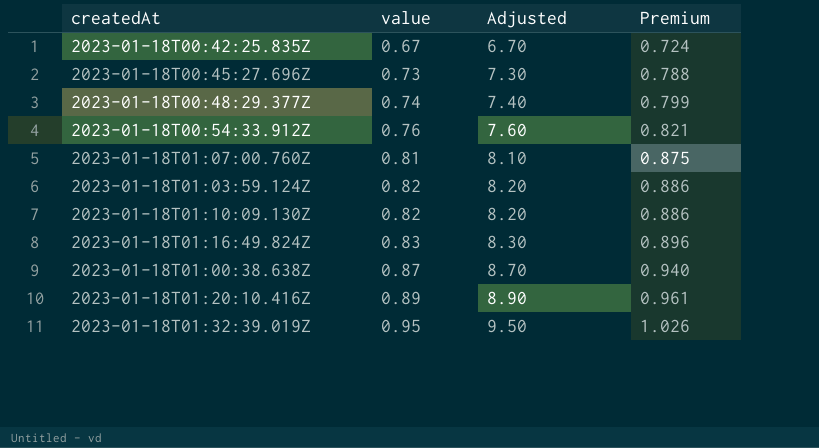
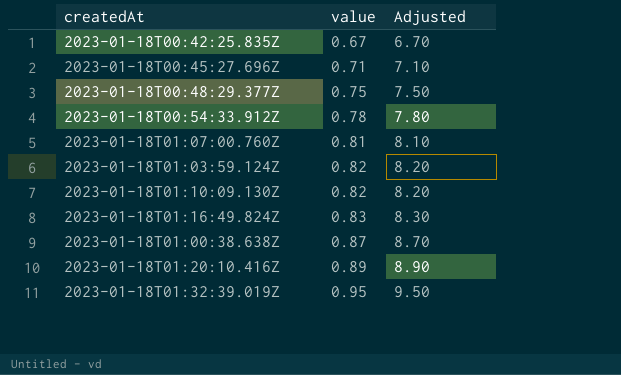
column Premium | formula: [value] * 1.08 -> none
2023-01-18T00:45:27.696Z | value: 0.73 -> 0.71
2023-01-18T00:45:27.696Z | Adjusted: 7.30 -> 7.10
2023-01-18T00:48:29.377Z | value: 0.74 -> 0.75
2023-01-18T00:48:29.377Z | Adjusted: 7.40 -> 7.50
2023-01-18T00:54:33.912Z | value: 0.76 -> 0.78
2023-01-18T00:54:33.912Z | Adjusted: 7.60 -> 7.80

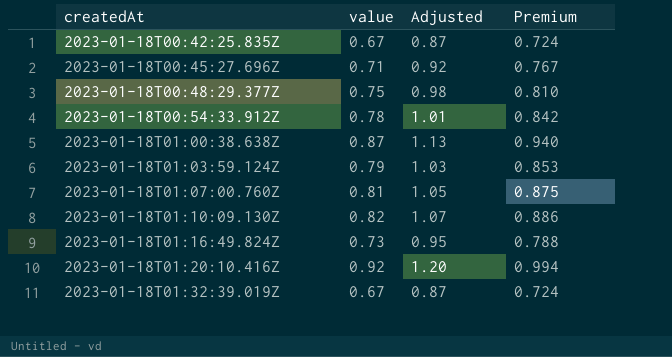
row order: value ascending -> createdAt ascending
column Adjusted | formula: [value] * 10 -> [value] * 1.3
column Premium | formula: none -> [value] * 1.08
2023-01-18T01:03:59.124Z | value: 0.82 -> 0.79
2023-01-18T01:16:49.824Z | value: 0.83 -> 0.73
2023-01-18T01:20:10.416Z | value: 0.89 -> 0.92
2023-01-18T01:32:39.019Z | value: 0.95 -> 0.67

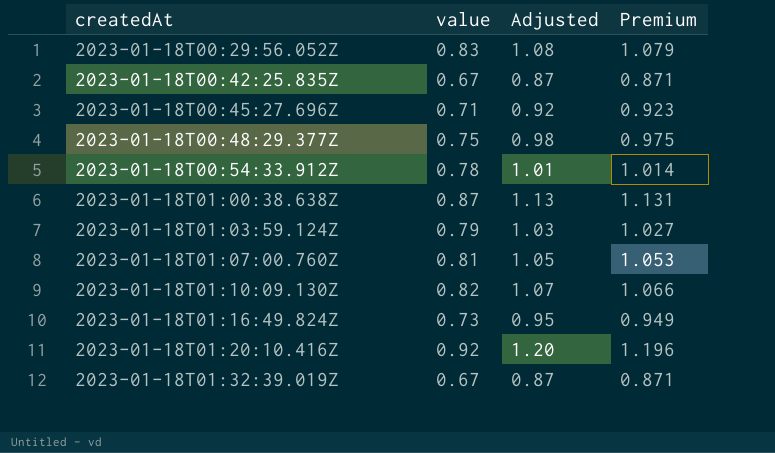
column Premium | formula: [value] * 1.08 -> [value] * 1.3
row 2023-01-18T00:29:56.052Z: none -> 0.83 | 1.08 | 1.079

